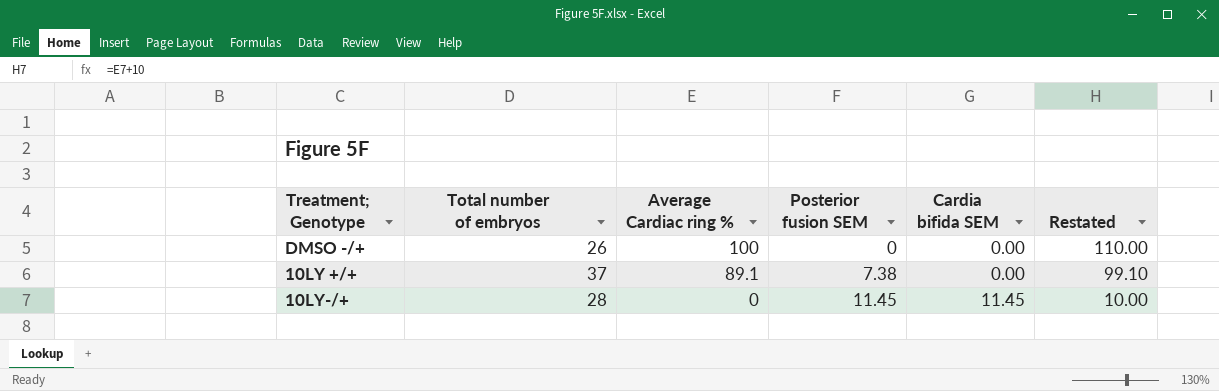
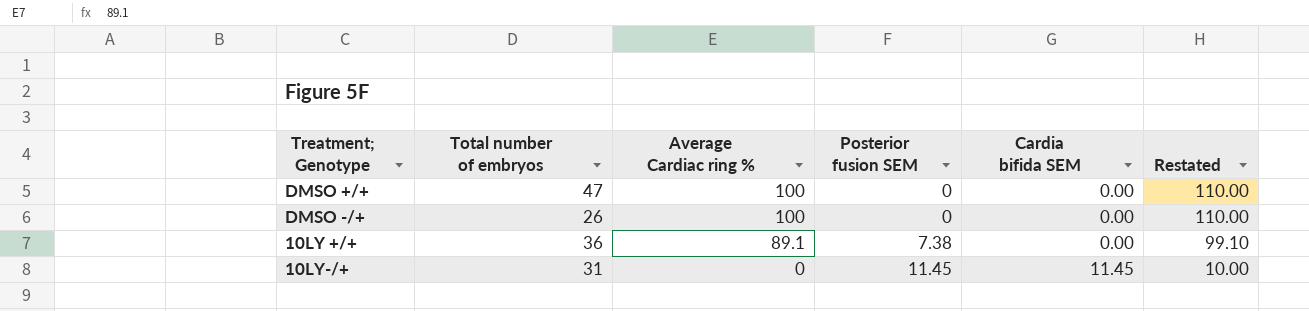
row DMSO +/+: none -> 47 | 100 | 0 | 0.00 | 110.00
10LY +/+ | Total number of embryos: 37 -> 36
10LY-/+ | Total number of embryos: 28 -> 31

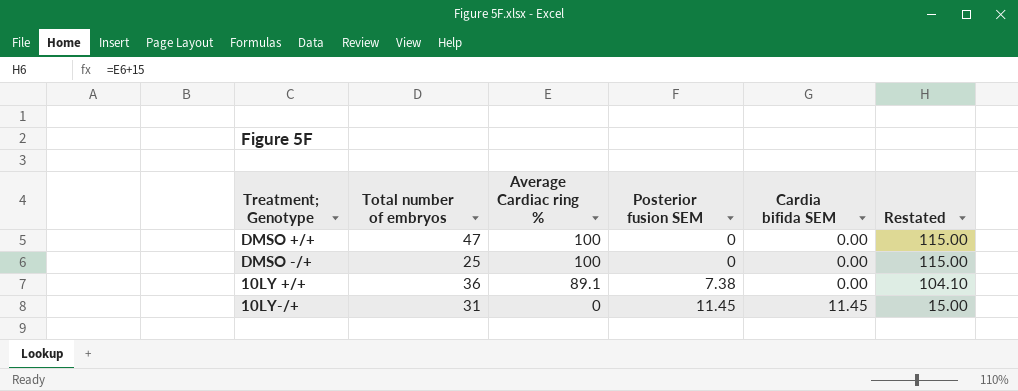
column Restated | formula: [Average Cardiac ring %] + 10 -> [Average Cardiac ring %] + 15
DMSO -/+ | Total number of embryos: 26 -> 25

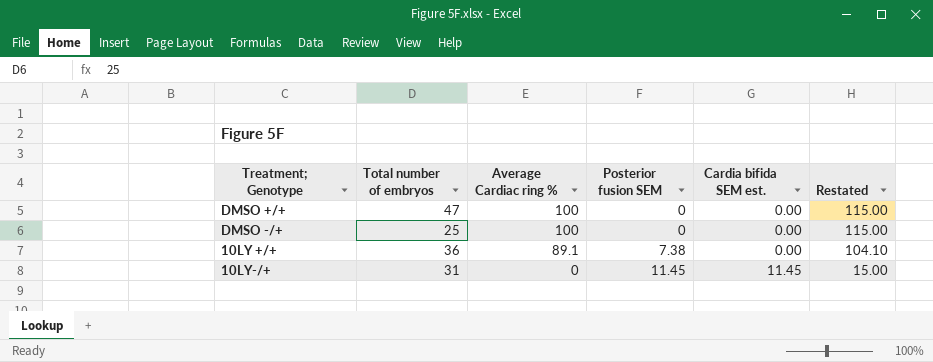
column name: Cardia bifida SEM -> Cardia bifida SEM est.

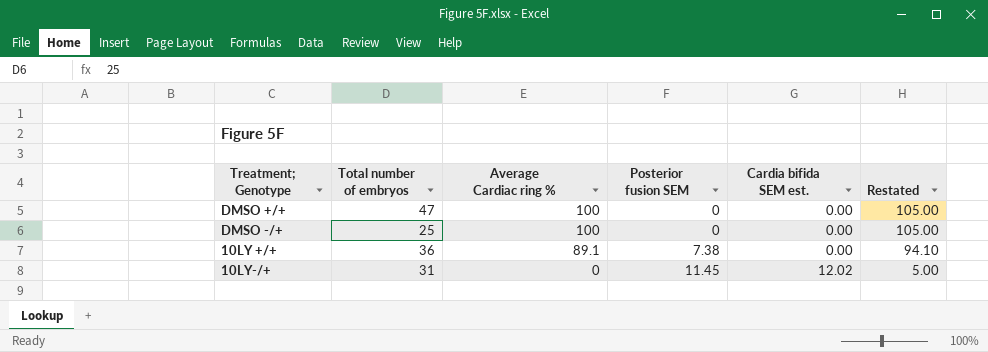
column Restated | formula: [Average Cardiac ring %] + 15 -> [Average Cardiac ring %] + 5
10LY-/+ | Cardia bifida SEM est.: 11.45 -> 12.02

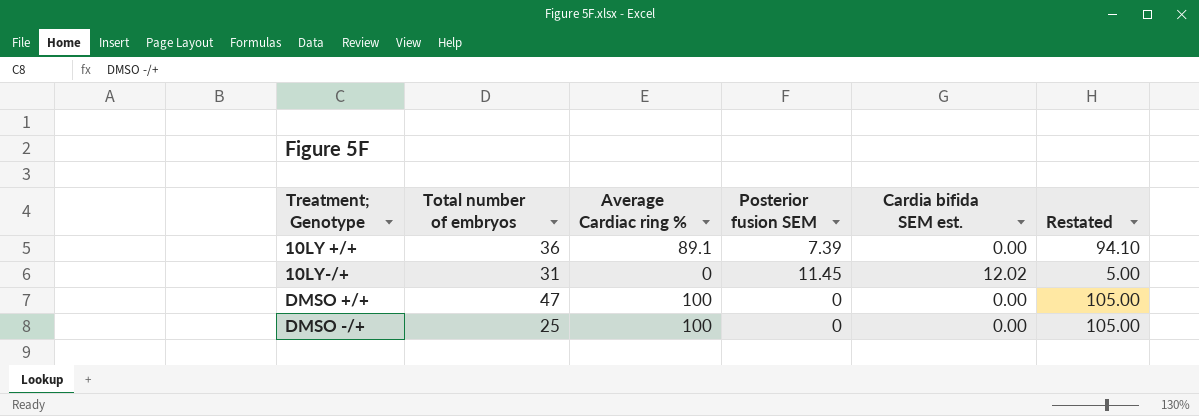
row order: Average Cardiac ring % descending -> Treatment; Genotype ascending
10LY +/+ | Posterior fusion SEM: 7.38 -> 7.39

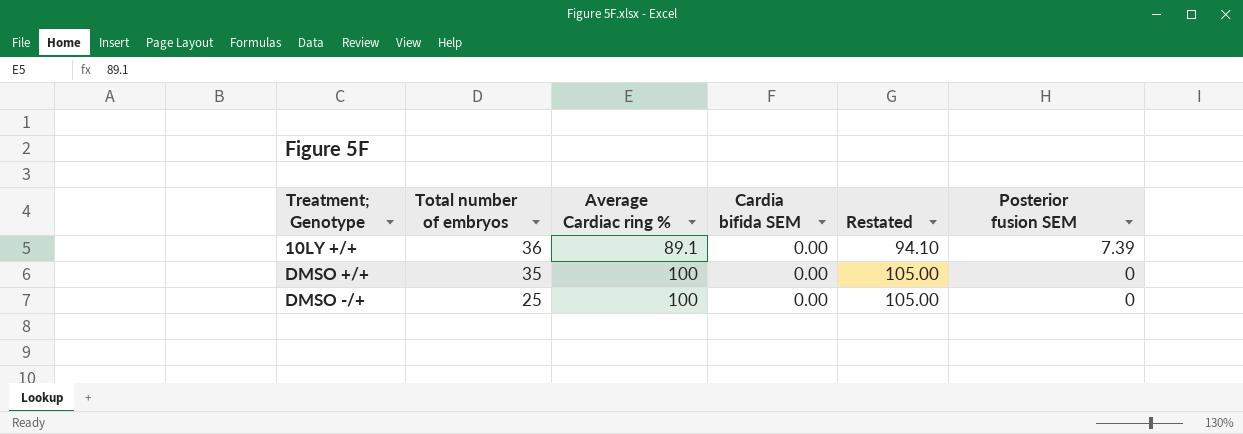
column name: Cardia bifida SEM est. -> Cardia bifida SEM
column Posterior fusion SEM | position: 4 -> 6
row 10LY-/+: 31 | 0 | 11.45 | 12.02 | 5.00 -> none
DMSO +/+ | Total number of embryos: 47 -> 35

